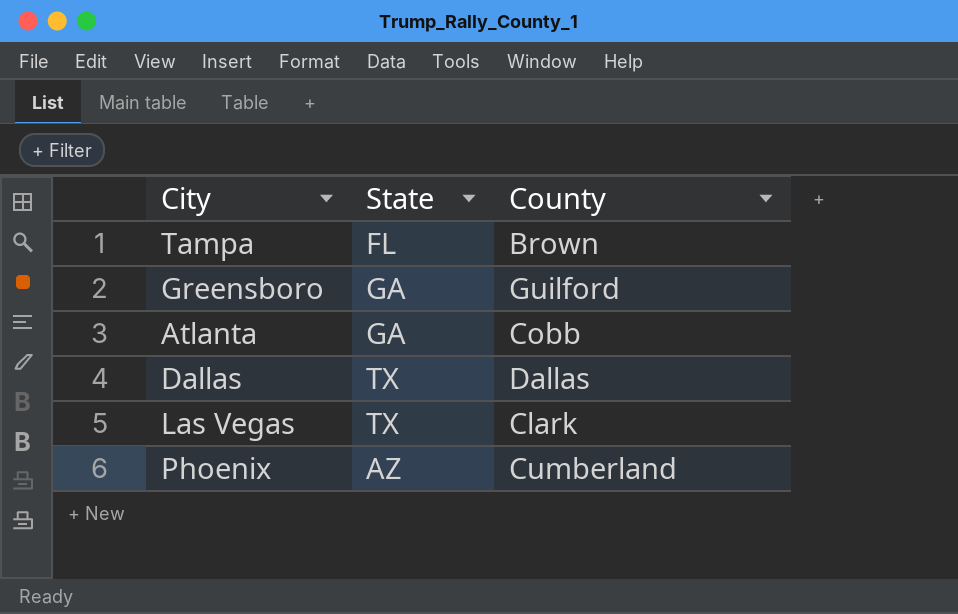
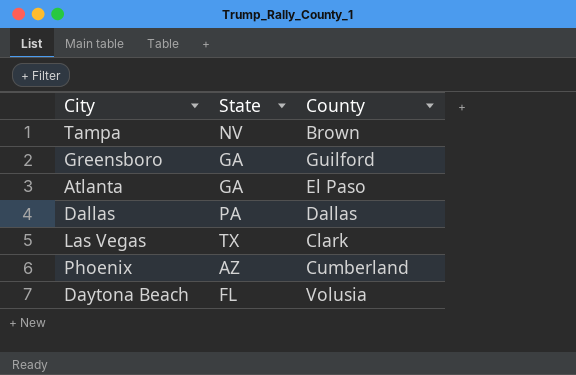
Tampa | State: FL -> NV
Atlanta | County: Cobb -> El Paso
Dallas | State: TX -> PA
row Daytona Beach: none -> FL | Volusia

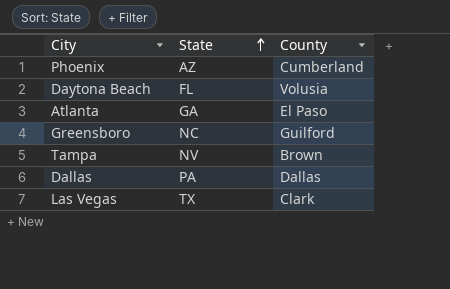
row order: none -> State ascending
Greensboro | State: GA -> NC

